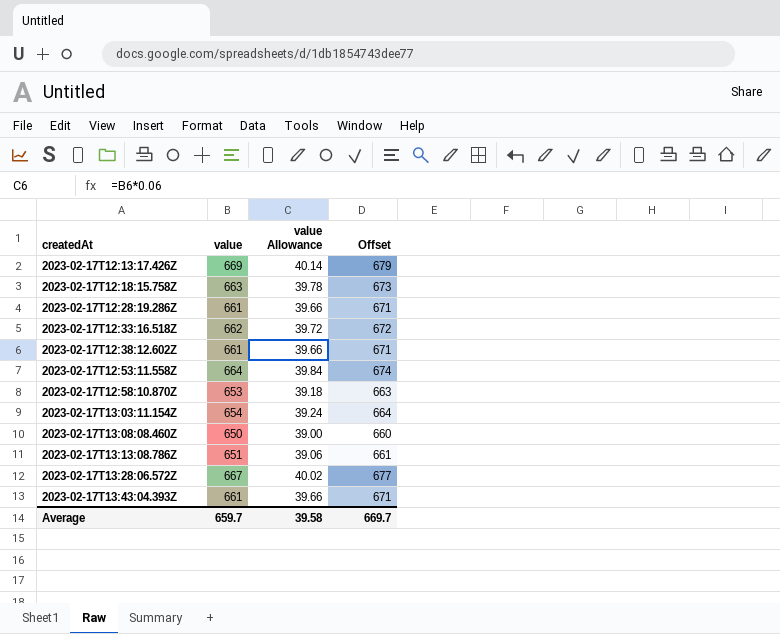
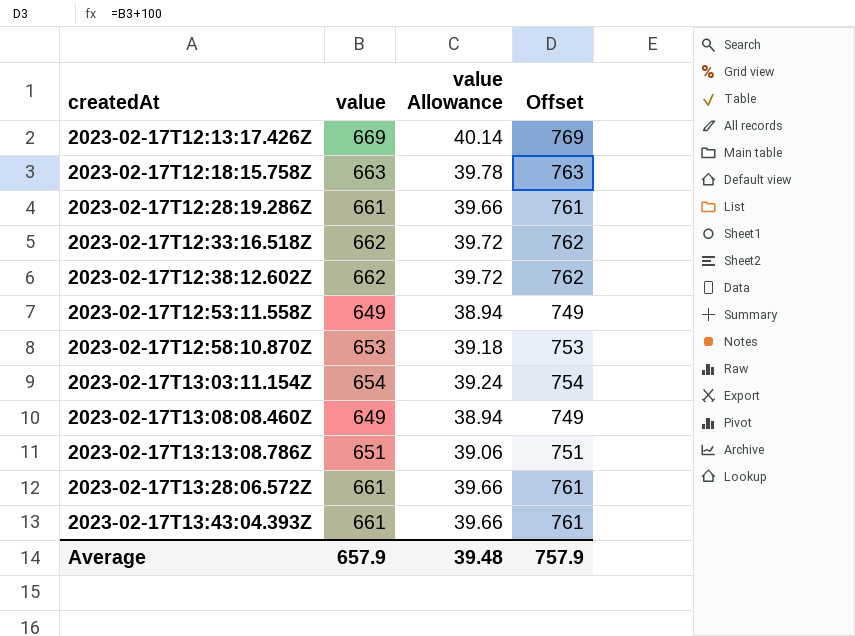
column Offset | formula: [value] + 10 -> [value] + 100
2023-02-17T12:38:12.602Z | value: 661 -> 662
2023-02-17T12:38:12.602Z | value Allowance: 39.66 -> 39.72
2023-02-17T12:53:11.558Z | value: 664 -> 649
2023-02-17T12:53:11.558Z | value Allowance: 39.84 -> 38.94
2023-02-17T13:08:08.460Z | value: 650 -> 649
2023-02-17T13:08:08.460Z | value Allowance: 39.00 -> 38.94
2023-02-17T13:28:06.572Z | value: 667 -> 661
2023-02-17T13:28:06.572Z | value Allowance: 40.02 -> 39.66
Average | value: 659.7 -> 657.9
Average | value Allowance: 39.58 -> 39.48
Average | Offset: 669.7 -> 757.9

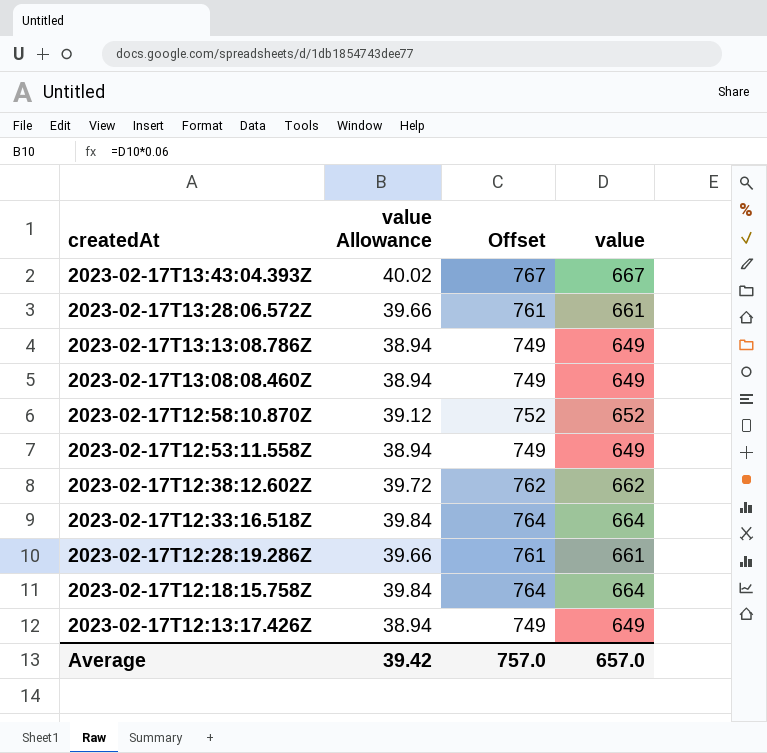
row order: createdAt ascending -> createdAt descending
column value | position: 2 -> 4
row 2023-02-17T13:03:11.154Z: 654 | 39.24 | 754 -> none
2023-02-17T13:43:04.393Z | value Allowance: 39.66 -> 40.02
2023-02-17T13:43:04.393Z | Offset: 761 -> 767
2023-02-17T13:43:04.393Z | value: 661 -> 667
2023-02-17T13:13:08.786Z | value Allowance: 39.06 -> 38.94
2023-02-17T13:13:08.786Z | Offset: 751 -> 749
2023-02-17T13:13:08.786Z | value: 651 -> 649
2023-02-17T12:58:10.870Z | value Allowance: 39.18 -> 39.12
2023-02-17T12:58:10.870Z | Offset: 753 -> 752
2023-02-17T12:58:10.870Z | value: 653 -> 652
2023-02-17T12:33:16.518Z | value Allowance: 39.72 -> 39.84
2023-02-17T12:33:16.518Z | Offset: 762 -> 764
2023-02-17T12:33:16.518Z | value: 662 -> 664
2023-02-17T12:18:15.758Z | value Allowance: 39.78 -> 39.84
2023-02-17T12:18:15.758Z | Offset: 763 -> 764
2023-02-17T12:18:15.758Z | value: 663 -> 664
2023-02-17T12:13:17.426Z | value Allowance: 40.14 -> 38.94
2023-02-17T12:13:17.426Z | Offset: 769 -> 749
2023-02-17T12:13:17.426Z | value: 669 -> 649
Average | value Allowance: 39.48 -> 39.42
Average | Offset: 757.9 -> 757.0
Average | value: 657.9 -> 657.0

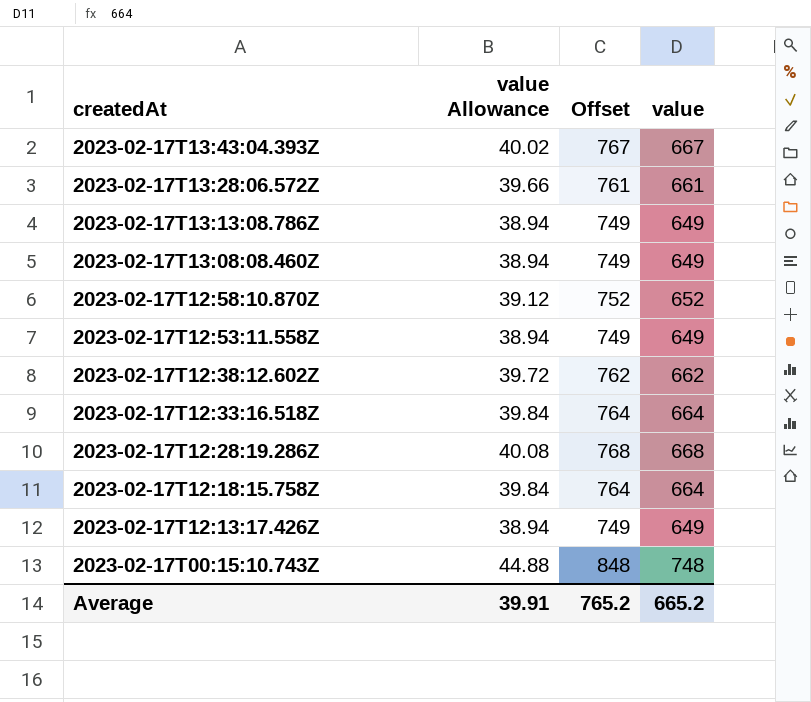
2023-02-17T12:28:19.286Z | value Allowance: 39.66 -> 40.08
2023-02-17T12:28:19.286Z | Offset: 761 -> 768
2023-02-17T12:28:19.286Z | value: 661 -> 668
row 2023-02-17T00:15:10.743Z: none -> 44.88 | 848 | 748
Average | value Allowance: 39.42 -> 39.91
Average | Offset: 757.0 -> 765.2
Average | value: 657.0 -> 665.2

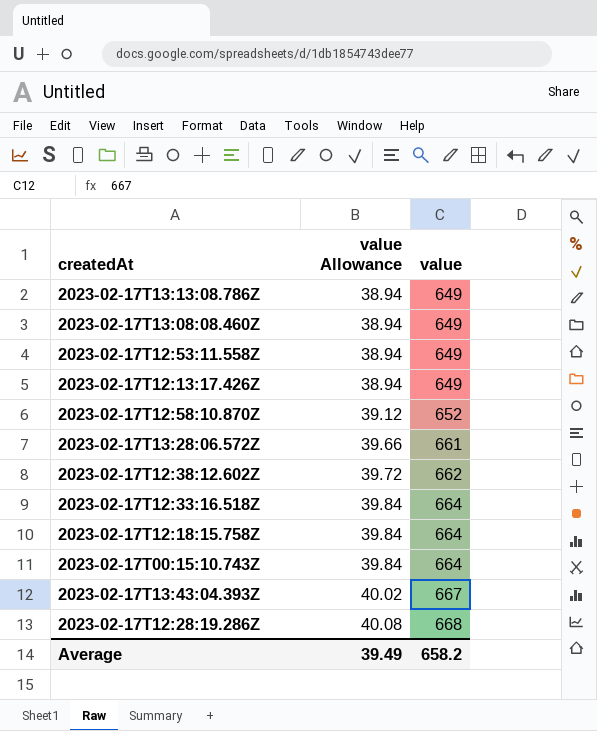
row order: createdAt descending -> value Allowance ascending
column Offset | formula: [value] + 100 -> none
2023-02-17T00:15:10.743Z | value Allowance: 44.88 -> 39.84
2023-02-17T00:15:10.743Z | value: 748 -> 664
Average | value Allowance: 39.91 -> 39.49
Average | value: 665.2 -> 658.2

